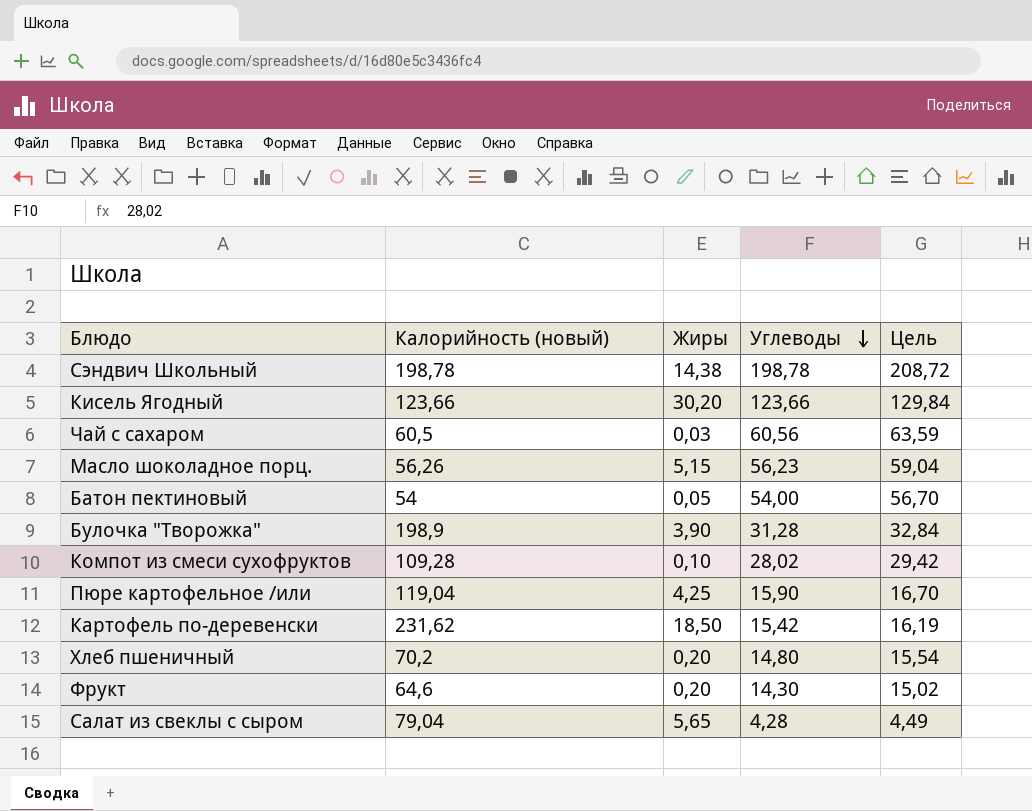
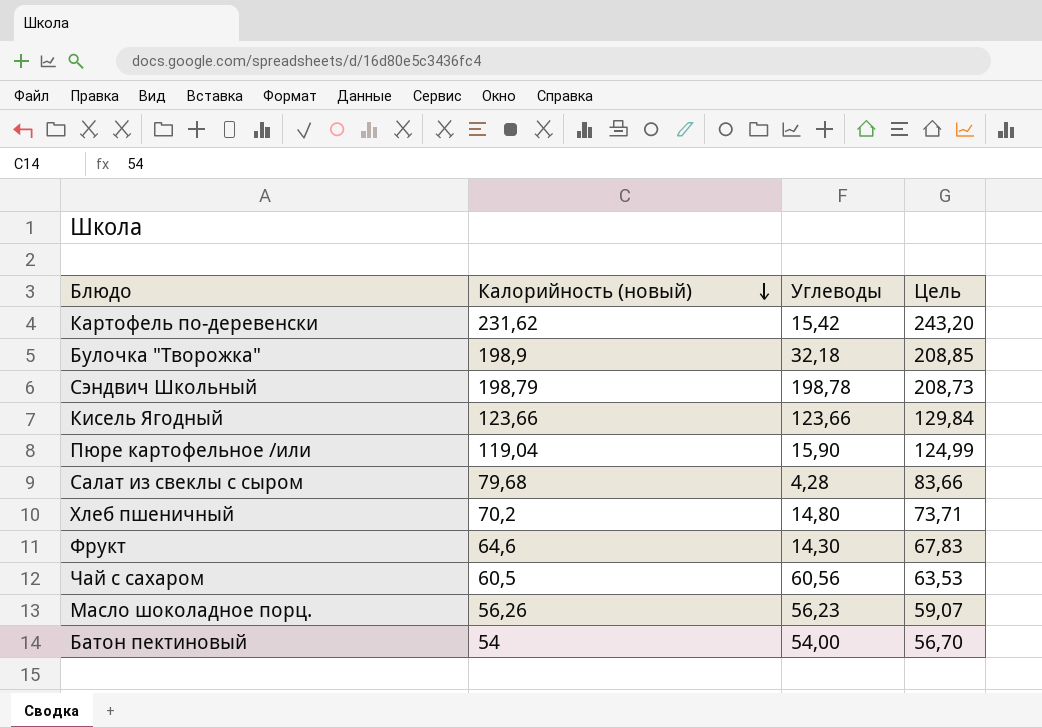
row order: Углеводы descending -> Калорийность (новый) descending
column Жиры | position: 3 -> none
column Цель | formula: [Углеводы] * 1,05 -> [Калорийность (новый)] * 1,05
row Компот из смеси сухофруктов: 109,28 | 0,10 | 28,02 | 29,42 -> none
Булочка "Творожка" | Углеводы: 31,28 -> 32,18
Сэндвич Школьный | Калорийность (новый): 198,78 -> 198,79
Салат из свеклы с сыром | Калорийность (новый): 79,04 -> 79,68

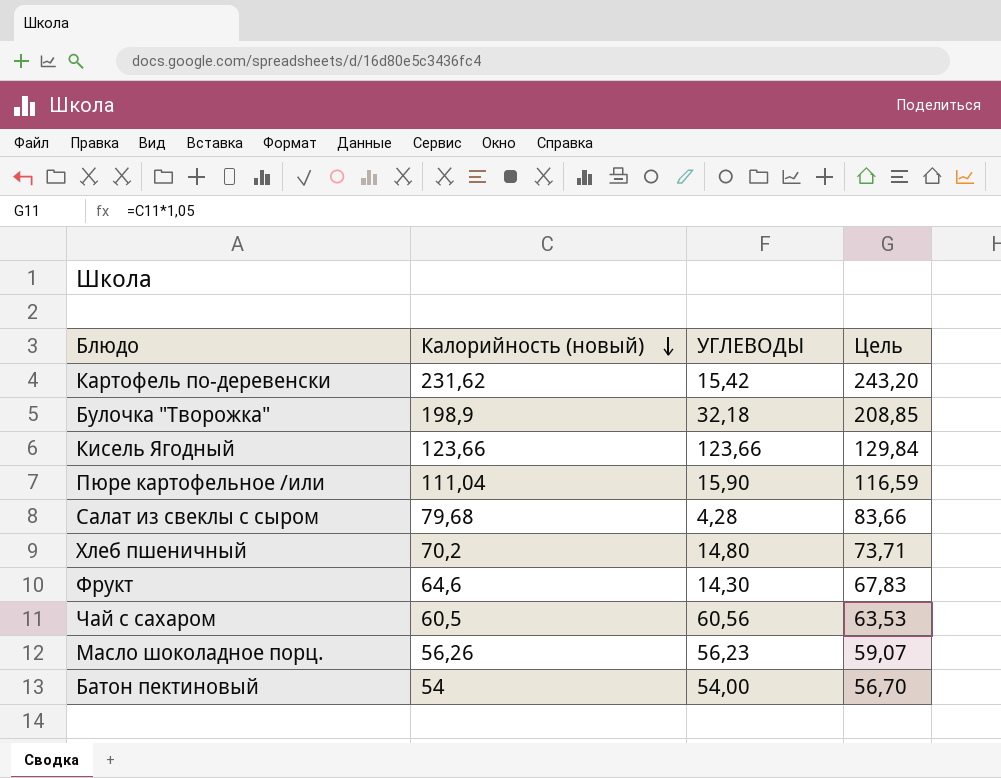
column name: Углеводы -> УГЛЕВОДЫ
row Сэндвич Школьный: 198,79 | 198,78 | 208,73 -> none
Пюре картофельное /или | Калорийность (новый): 119,04 -> 111,04
Пюре картофельное /или | Цель: 124,99 -> 116,59

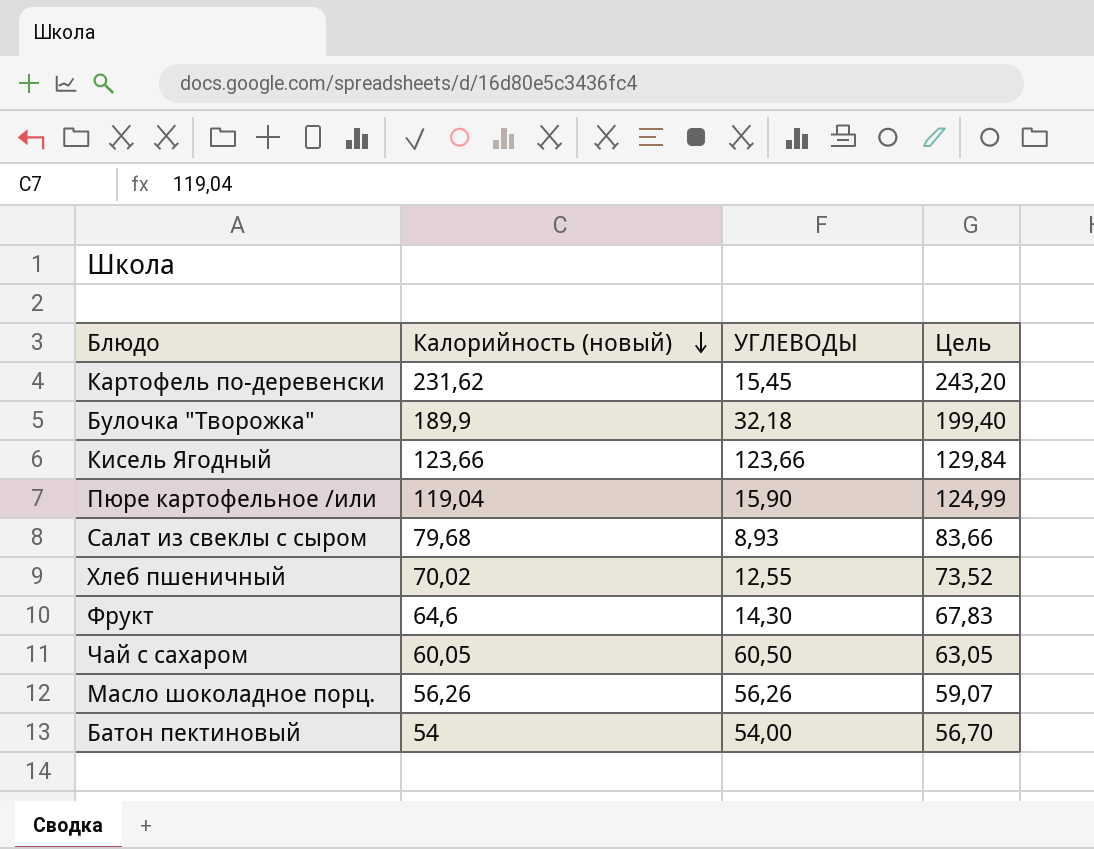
Картофель по-деревенски | УГЛЕВОДЫ: 15,42 -> 15,45
Булочка "Творожка" | Калорийность (новый): 198,9 -> 189,9
Булочка "Творожка" | Цель: 208,85 -> 199,40
Пюре картофельное /или | Калорийность (новый): 111,04 -> 119,04
Пюре картофельное /или | Цель: 116,59 -> 124,99
Салат из свеклы с сыром | УГЛЕВОДЫ: 4,28 -> 8,93
Хлеб пшеничный | Калорийность (новый): 70,2 -> 70,02
Хлеб пшеничный | УГЛЕВОДЫ: 14,80 -> 12,55
Хлеб пшеничный | Цель: 73,71 -> 73,52
Чай с сахаром | Калорийность (новый): 60,5 -> 60,05
Чай с сахаром | УГЛЕВОДЫ: 60,56 -> 60,50
Чай с сахаром | Цель: 63,53 -> 63,05
Масло шоколадное порц. | УГЛЕВОДЫ: 56,23 -> 56,26

